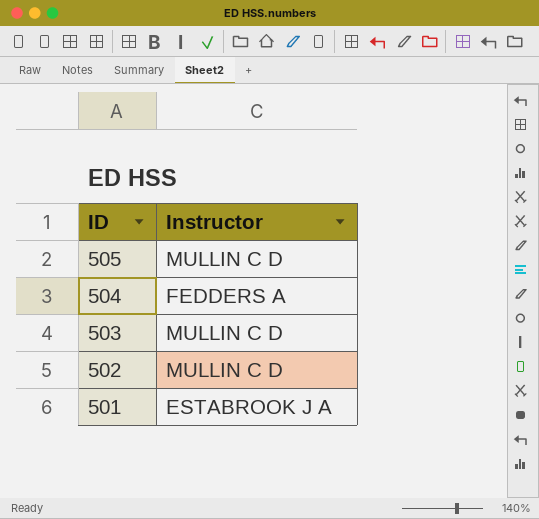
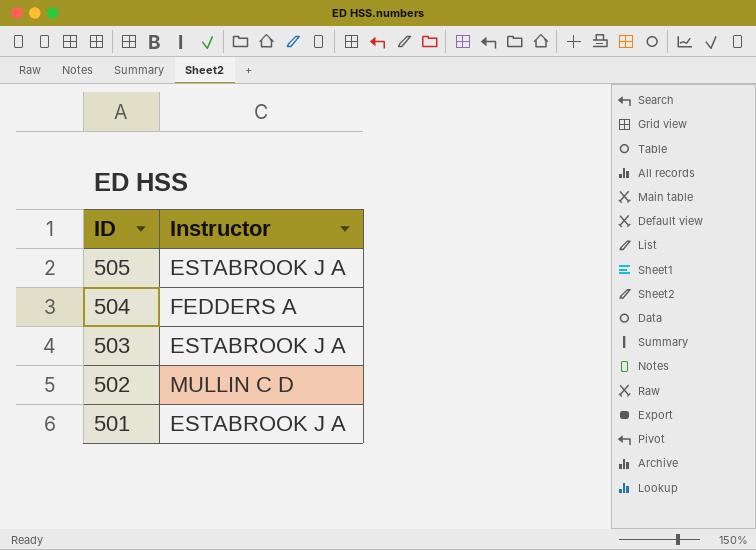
505 | Instructor: MULLIN C D -> ESTABROOK J A
503 | Instructor: MULLIN C D -> ESTABROOK J A

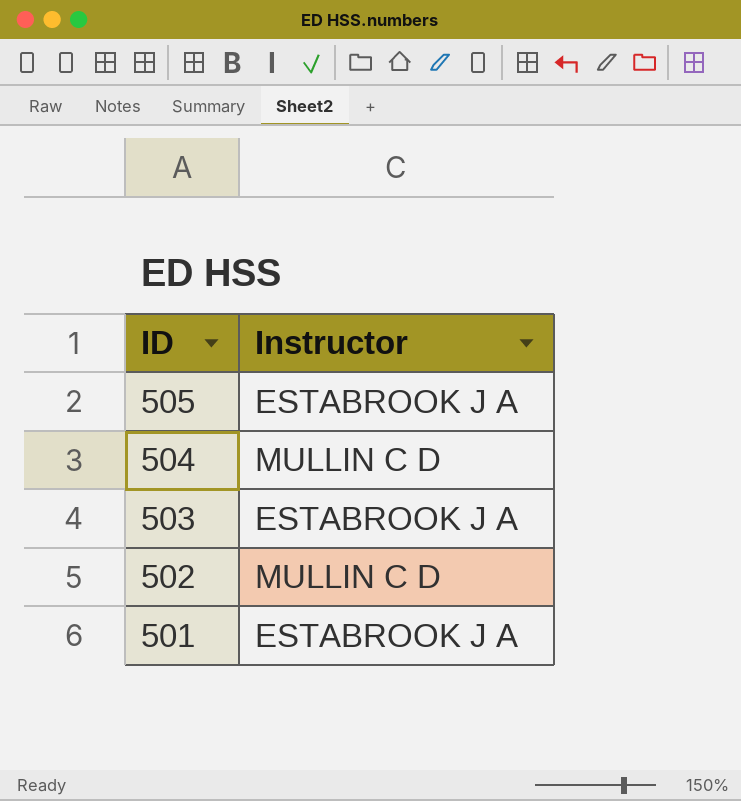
504 | Instructor: FEDDERS A -> MULLIN C D

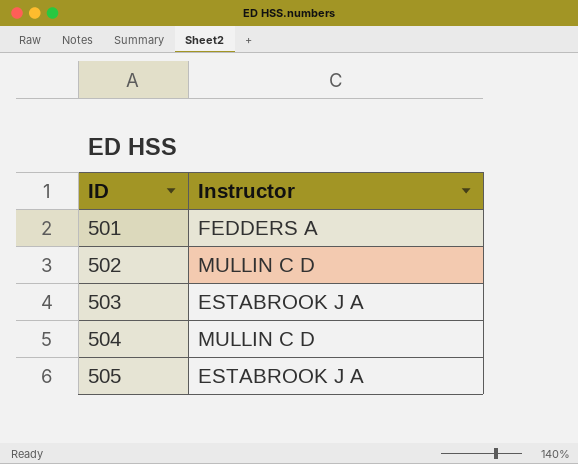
row order: ID descending -> ID ascending
501 | Instructor: ESTABROOK J A -> FEDDERS A

